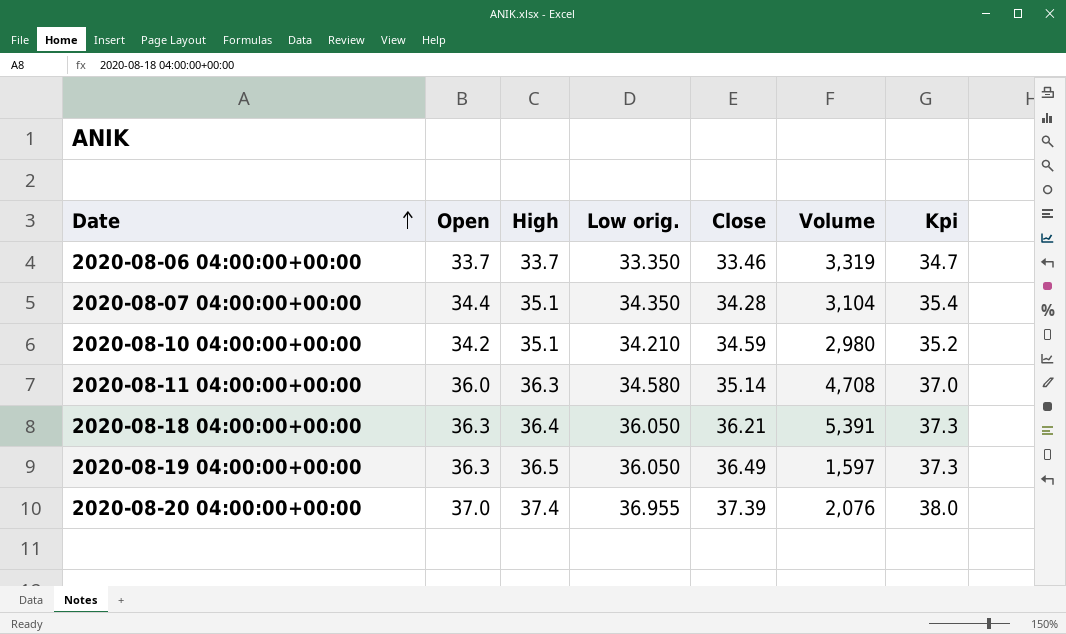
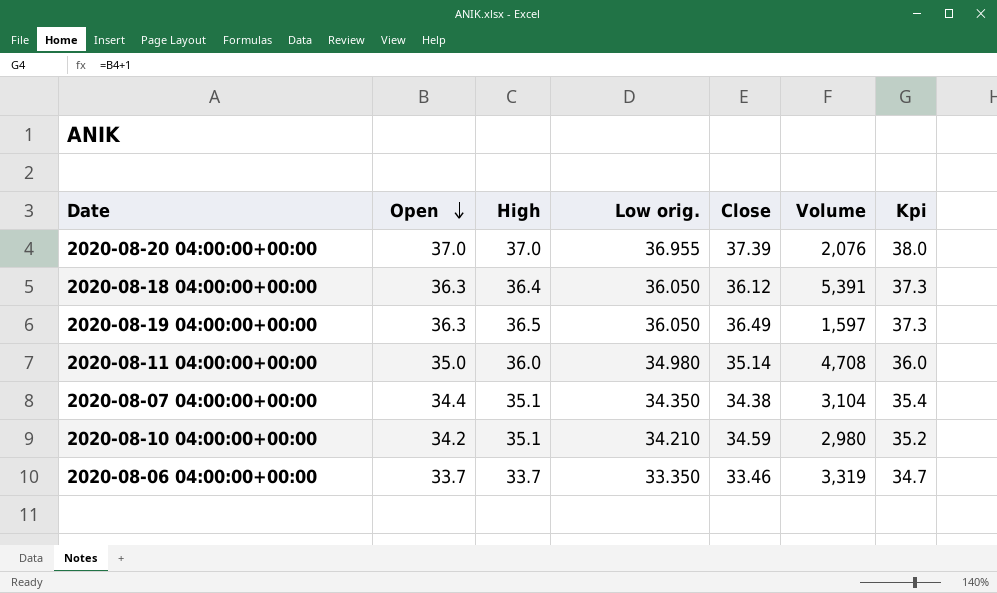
row order: Date ascending -> Open descending
2020-08-20 04:00:00+00:00 | High: 37.4 -> 37.0
2020-08-18 04:00:00+00:00 | Close: 36.21 -> 36.12
2020-08-11 04:00:00+00:00 | Open: 36.0 -> 35.0
2020-08-11 04:00:00+00:00 | High: 36.3 -> 36.0
2020-08-11 04:00:00+00:00 | Low orig.: 34.580 -> 34.980
2020-08-11 04:00:00+00:00 | Kpi: 37.0 -> 36.0
2020-08-07 04:00:00+00:00 | Close: 34.28 -> 34.38

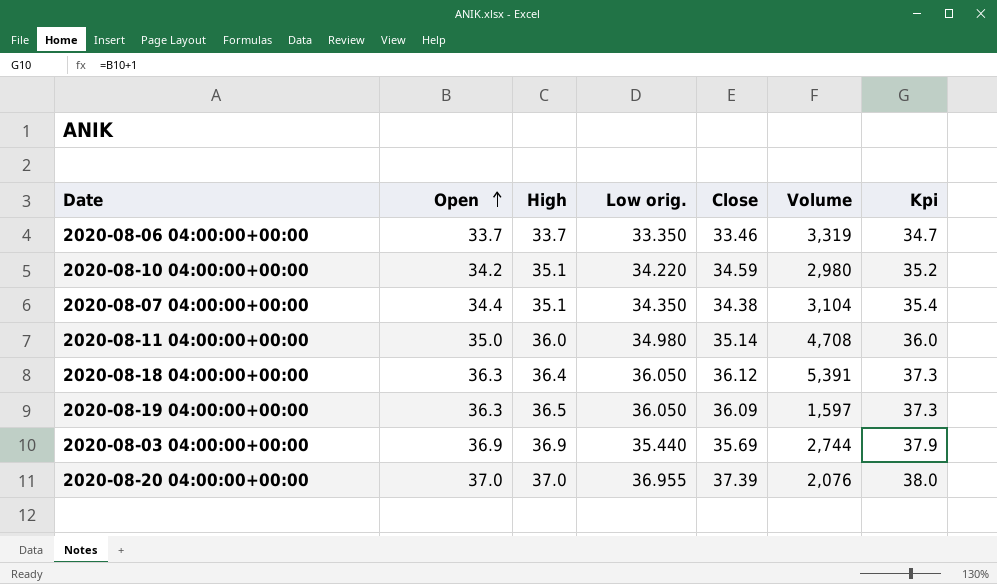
row order: Open descending -> Open ascending
2020-08-10 04:00:00+00:00 | Low orig.: 34.210 -> 34.220
2020-08-19 04:00:00+00:00 | Close: 36.49 -> 36.09
row 2020-08-03 04:00:00+00:00: none -> 36.9 | 36.9 | 35.440 | 35.69 | 2,744 | 37.9

